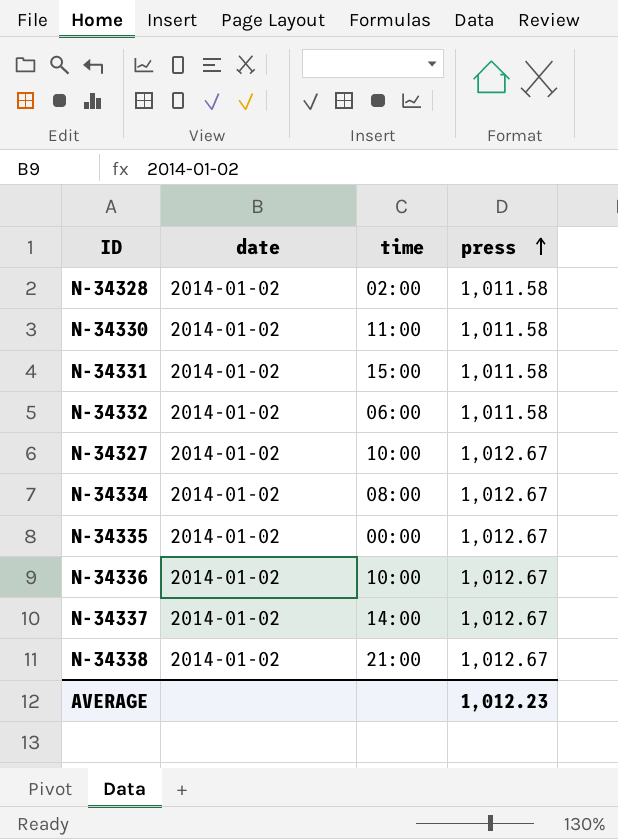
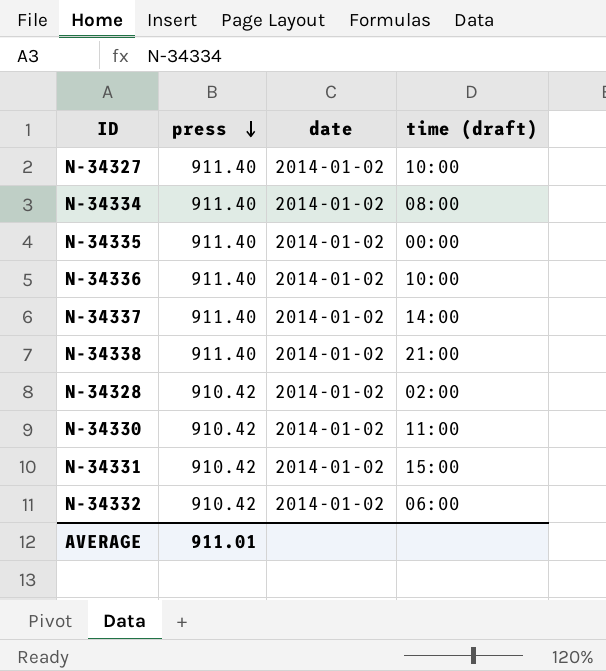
row order: press ascending -> press descending
column press | position: 4 -> 2
column name: time -> time (draft)
N-34327 | press: 1,012.67 -> 911.40
N-34334 | press: 1,012.67 -> 911.40
N-34335 | press: 1,012.67 -> 911.40
N-34336 | press: 1,012.67 -> 911.40
N-34337 | press: 1,012.67 -> 911.40
N-34338 | press: 1,012.67 -> 911.40
N-34328 | press: 1,011.58 -> 910.42
N-34330 | press: 1,011.58 -> 910.42
N-34331 | press: 1,011.58 -> 910.42
N-34332 | press: 1,011.58 -> 910.42
AVERAGE | press: 1,012.23 -> 911.01

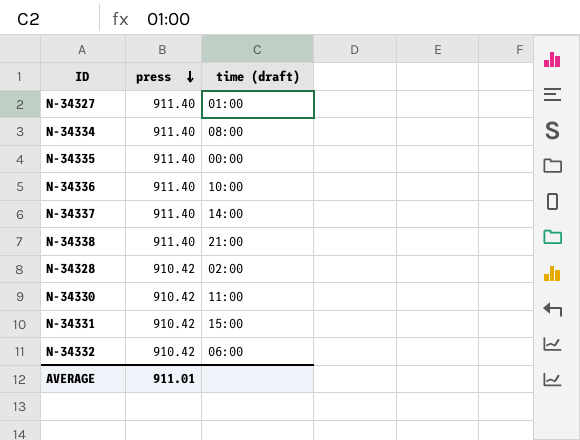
column date | position: 3 -> none
N-34327 | time (draft): 10:00 -> 01:00

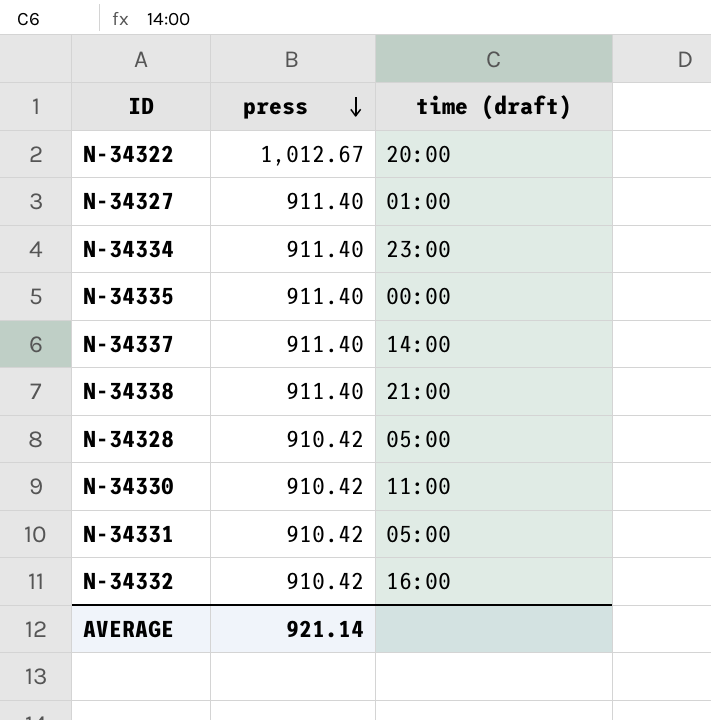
row N-34336: 911.40 | 10:00 -> none
row N-34322: none -> 1,012.67 | 20:00
N-34334 | time (draft): 08:00 -> 23:00
N-34328 | time (draft): 02:00 -> 05:00
N-34331 | time (draft): 15:00 -> 05:00
N-34332 | time (draft): 06:00 -> 16:00
AVERAGE | press: 911.01 -> 921.14

